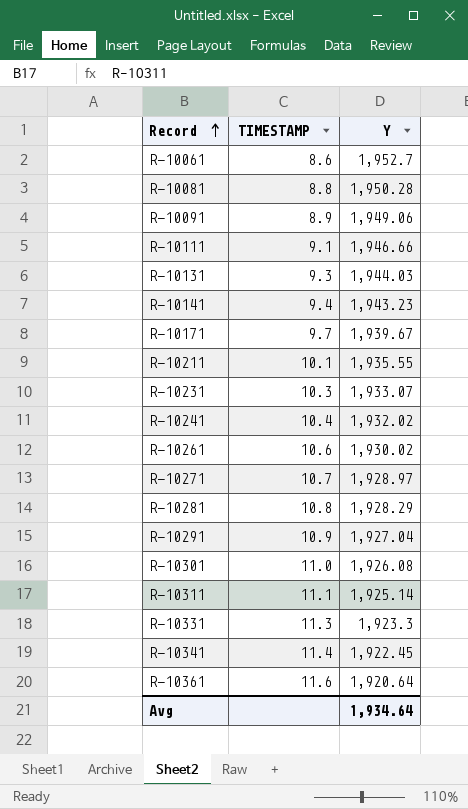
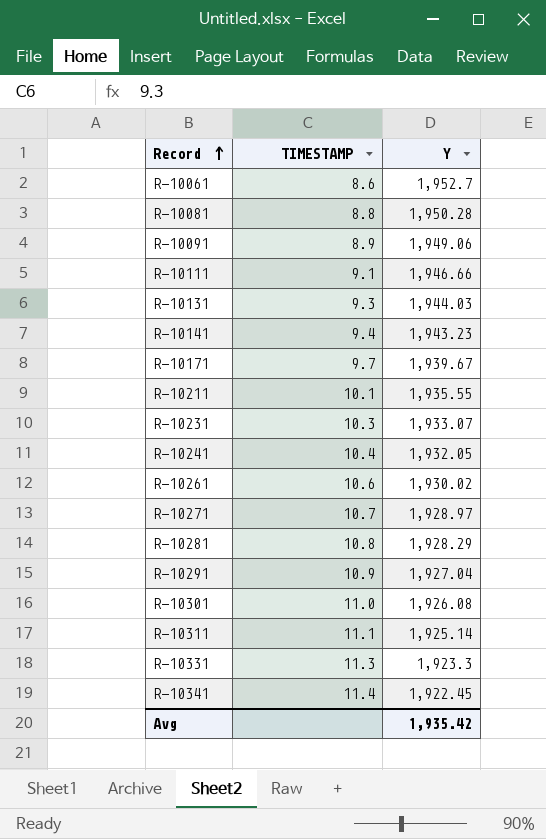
row R-10361: 11.6 | 1,920.64 -> none
R-10241 | Y: 1,932.02 -> 1,932.05
Avg | Y: 1,934.64 -> 1,935.42

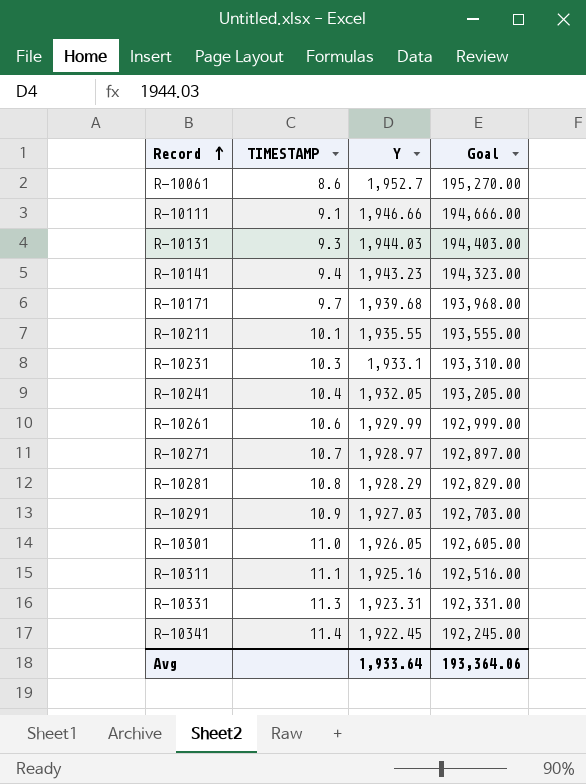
column Goal | formula: none -> [Y] * 100
row R-10081: 8.8 | 1,950.28 -> none
row R-10091: 8.9 | 1,949.06 -> none
R-10171 | Y: 1,939.67 -> 1,939.68
R-10231 | Y: 1,933.07 -> 1,933.1
R-10261 | Y: 1,930.02 -> 1,929.99
R-10291 | Y: 1,927.04 -> 1,927.03
R-10301 | Y: 1,926.08 -> 1,926.05
R-10311 | Y: 1,925.14 -> 1,925.16
R-10331 | Y: 1,923.3 -> 1,923.31
Avg | Y: 1,935.42 -> 1,933.64

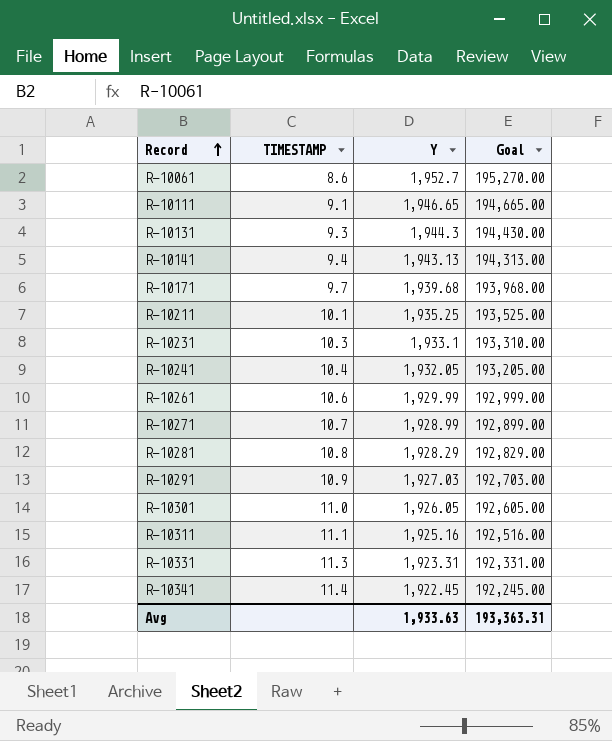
R-10111 | Y: 1,946.66 -> 1,946.65
R-10111 | Goal: 194,666.00 -> 194,665.00
R-10131 | Y: 1,944.03 -> 1,944.3
R-10131 | Goal: 194,403.00 -> 194,430.00
R-10141 | Y: 1,943.23 -> 1,943.13
R-10141 | Goal: 194,323.00 -> 194,313.00
R-10211 | Y: 1,935.55 -> 1,935.25
R-10211 | Goal: 193,555.00 -> 193,525.00
R-10271 | Y: 1,928.97 -> 1,928.99
R-10271 | Goal: 192,897.00 -> 192,899.00
Avg | Y: 1,933.64 -> 1,933.63
Avg | Goal: 193,364.06 -> 193,363.31

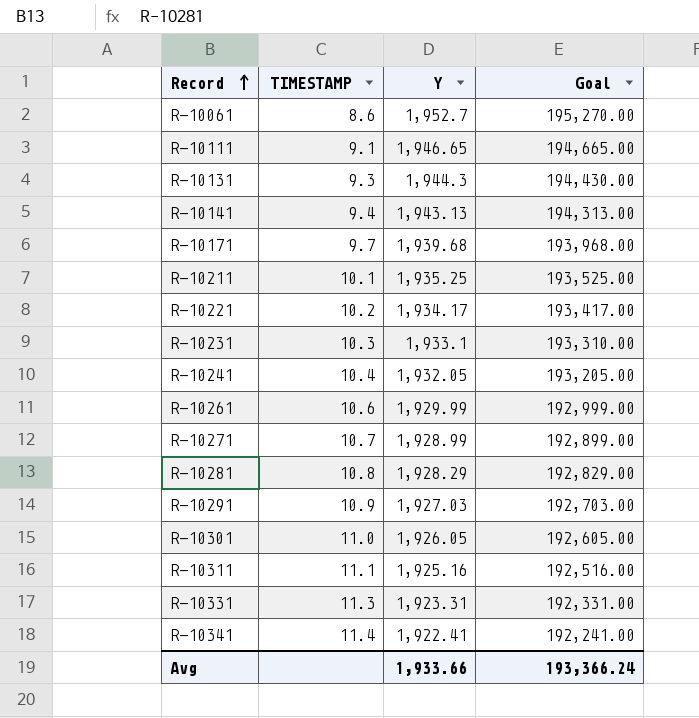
row R-10221: none -> 10.2 | 1,934.17 | 193,417.00
R-10341 | Y: 1,922.45 -> 1,922.41
R-10341 | Goal: 192,245.00 -> 192,241.00
Avg | Y: 1,933.63 -> 1,933.66
Avg | Goal: 193,363.31 -> 193,366.24

